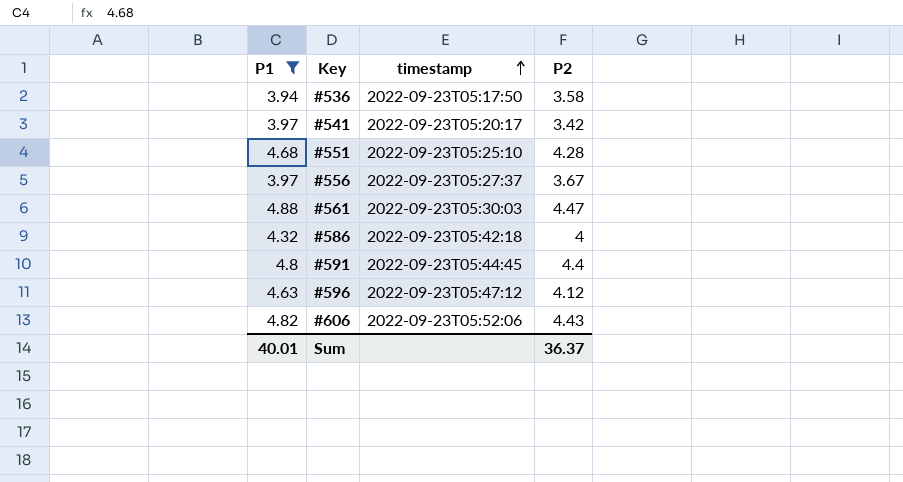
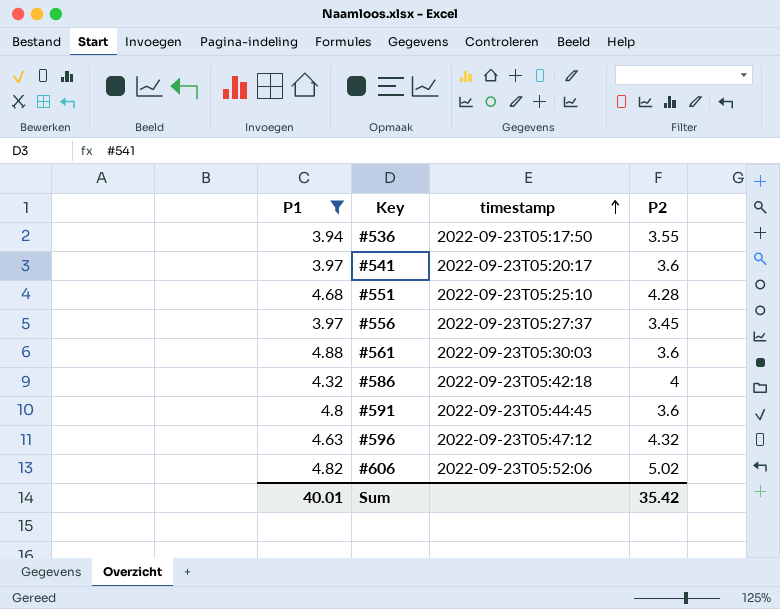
#536 | P2: 3.58 -> 3.55
#541 | P2: 3.42 -> 3.6
#556 | P2: 3.67 -> 3.45
#561 | P2: 4.47 -> 3.6
#591 | P2: 4.4 -> 3.6
#596 | P2: 4.12 -> 4.32
#606 | P2: 4.43 -> 5.02
Sum | P2: 36.37 -> 35.42

